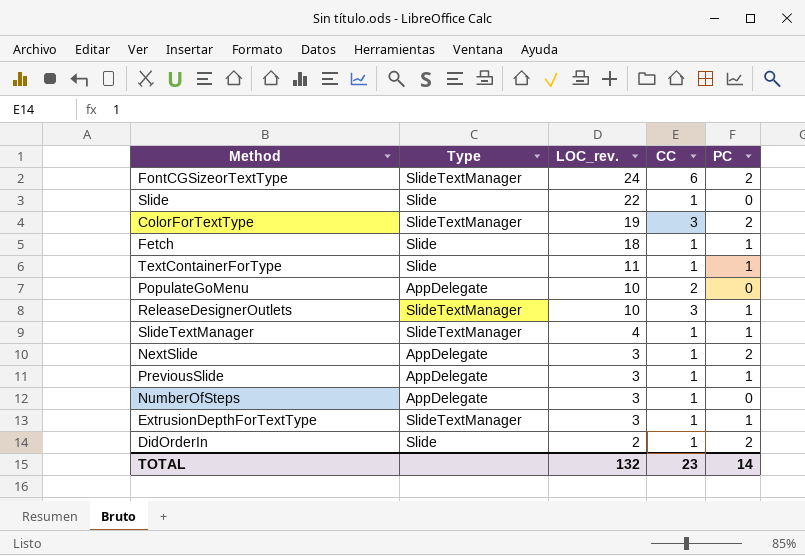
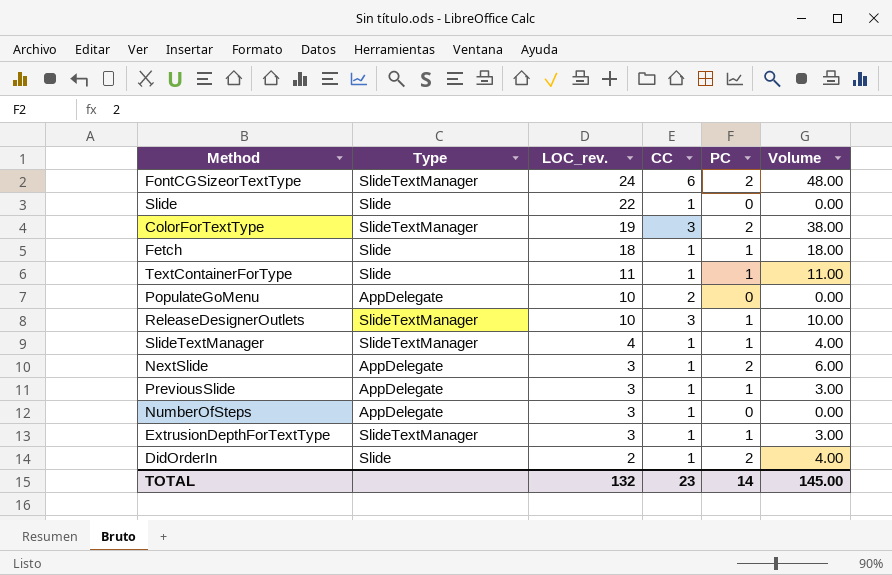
column Volume | formula: none -> [LOC_rev.] * [PC]

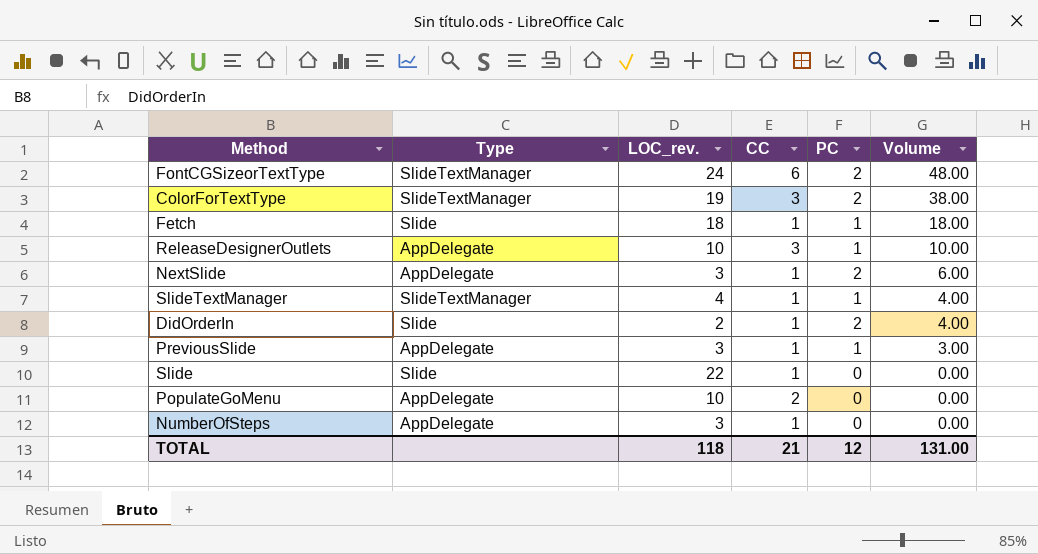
row order: LOC_rev. descending -> Volume descending
row TextContainerForType: Slide | 11 | 1 | 1 | 11.00 -> none
row ExtrusionDepthForTextType: SlideTextManager | 3 | 1 | 1 | 3.00 -> none
ReleaseDesignerOutlets | Type: SlideTextManager -> AppDelegate
TOTAL | LOC_rev.: 132 -> 118
TOTAL | CC: 23 -> 21
TOTAL | PC: 14 -> 12
TOTAL | Volume: 145.00 -> 131.00

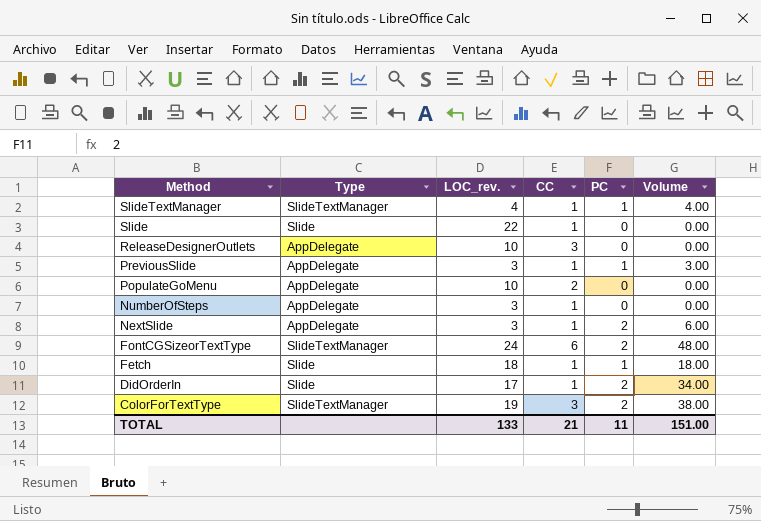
row order: Volume descending -> Method descending
ReleaseDesignerOutlets | PC: 1 -> 0
ReleaseDesignerOutlets | Volume: 10.00 -> 0.00
DidOrderIn | LOC_rev.: 2 -> 17
DidOrderIn | Volume: 4.00 -> 34.00
TOTAL | LOC_rev.: 118 -> 133
TOTAL | PC: 12 -> 11
TOTAL | Volume: 131.00 -> 151.00

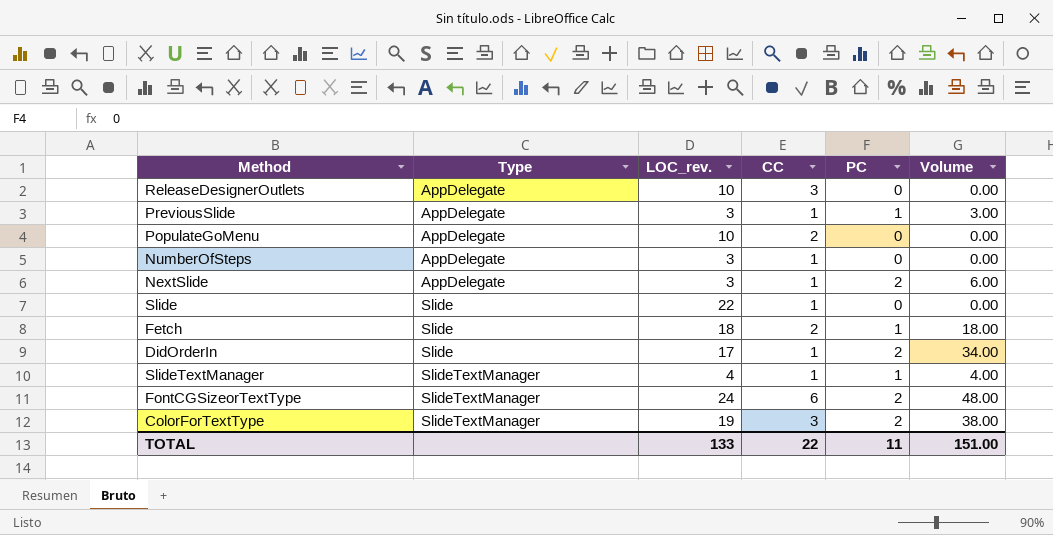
row order: Method descending -> Type ascending
Fetch | CC: 1 -> 2
TOTAL | CC: 21 -> 22

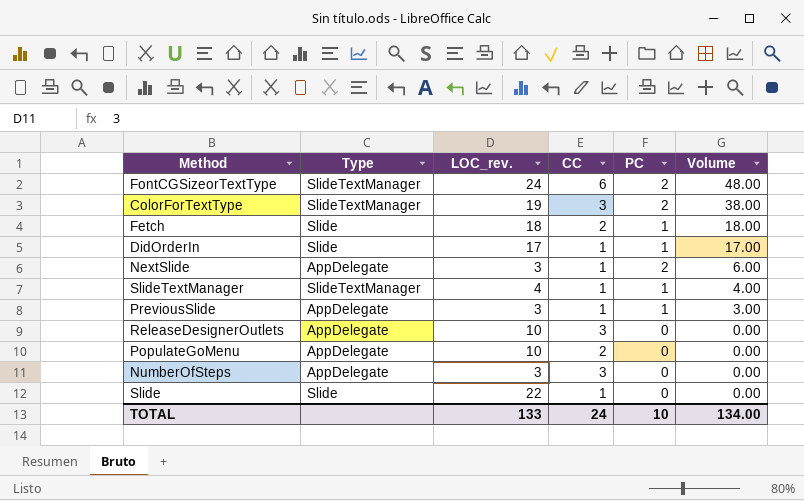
row order: Type ascending -> Volume descending
DidOrderIn | PC: 2 -> 1
DidOrderIn | Volume: 34.00 -> 17.00
NumberOfSteps | CC: 1 -> 3
TOTAL | CC: 22 -> 24
TOTAL | PC: 11 -> 10
TOTAL | Volume: 151.00 -> 134.00

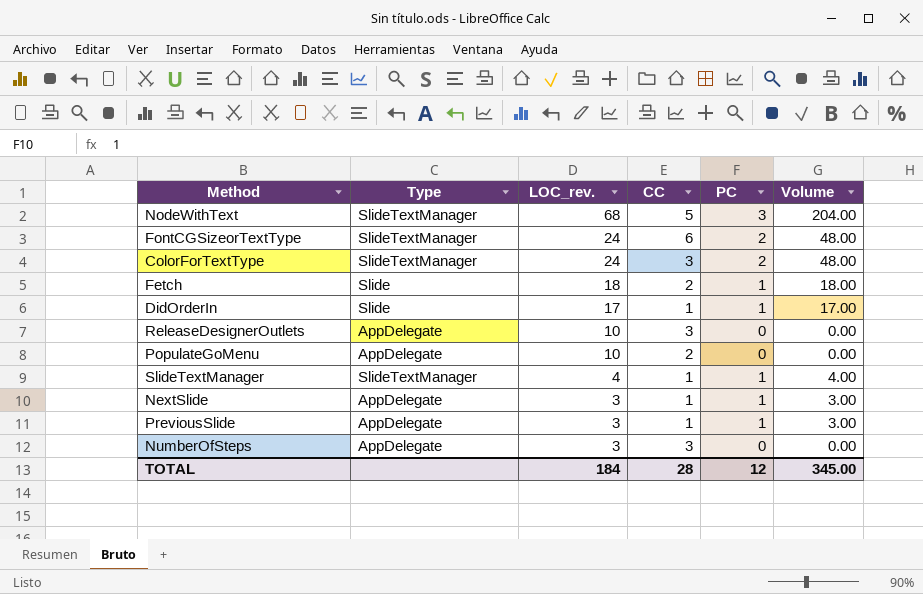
row order: Volume descending -> LOC_rev. descending
row Slide: Slide | 22 | 1 | 0 | 0.00 -> none
row NodeWithText: none -> SlideTextManager | 68 | 5 | 3 | 204.00
ColorForTextType | LOC_rev.: 19 -> 24
ColorForTextType | Volume: 38.00 -> 48.00
NextSlide | PC: 2 -> 1
NextSlide | Volume: 6.00 -> 3.00
TOTAL | LOC_rev.: 133 -> 184
TOTAL | CC: 24 -> 28
TOTAL | PC: 10 -> 12
TOTAL | Volume: 134.00 -> 345.00

